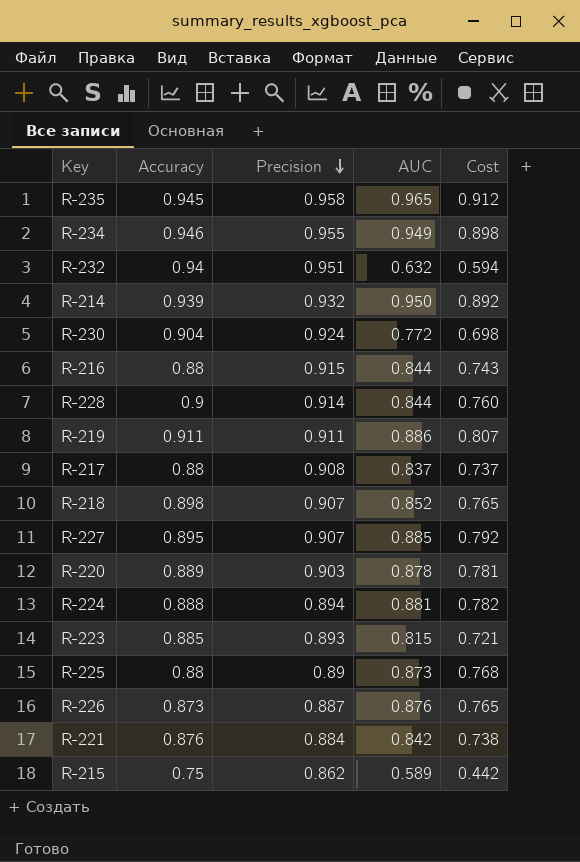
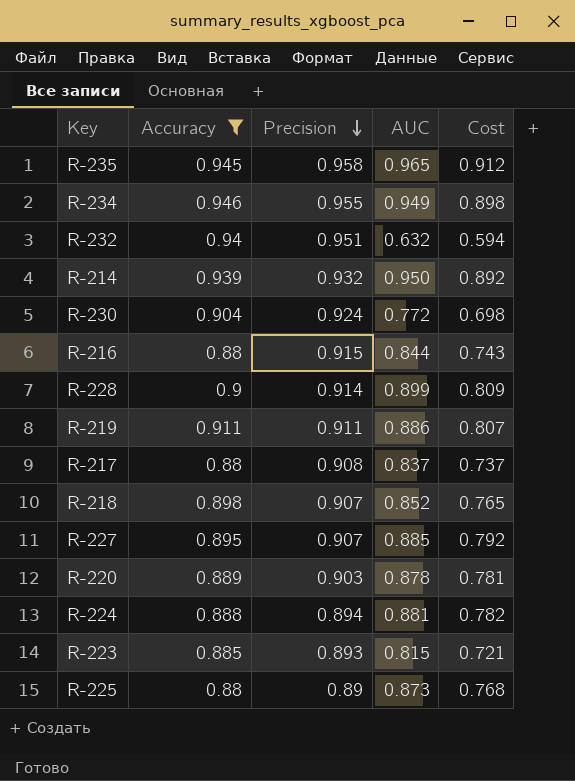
filter: none -> Accuracy >= 0.88
R-228 | AUC: 0.844 -> 0.899
R-228 | Cost: 0.760 -> 0.809

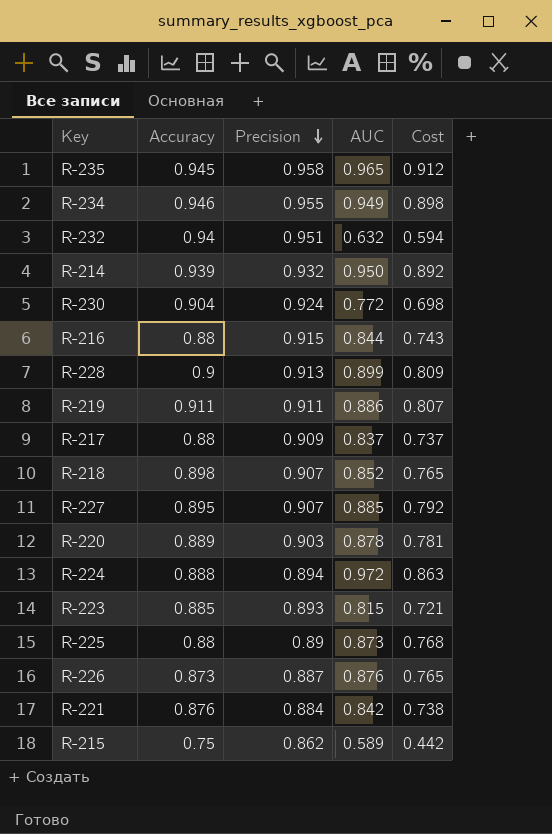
filter: Accuracy >= 0.88 -> none
R-228 | Precision: 0.914 -> 0.913
R-217 | Precision: 0.908 -> 0.909
R-224 | AUC: 0.881 -> 0.972
R-224 | Cost: 0.782 -> 0.863

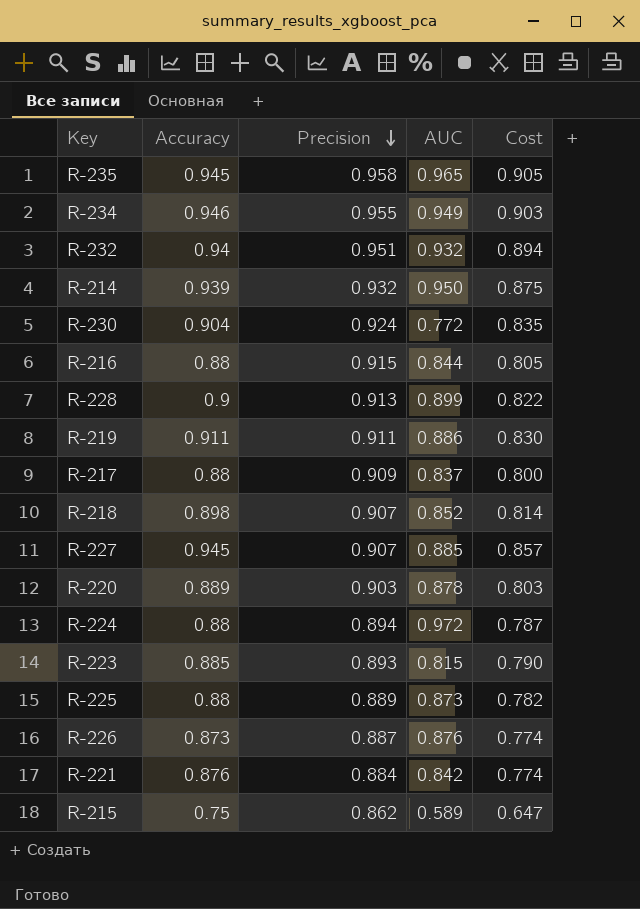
column Cost | formula: [Accuracy] * [AUC] -> [Accuracy] * [Precision]
R-232 | AUC: 0.632 -> 0.932
R-227 | Accuracy: 0.895 -> 0.945
R-224 | Accuracy: 0.888 -> 0.88
R-225 | Precision: 0.89 -> 0.889

